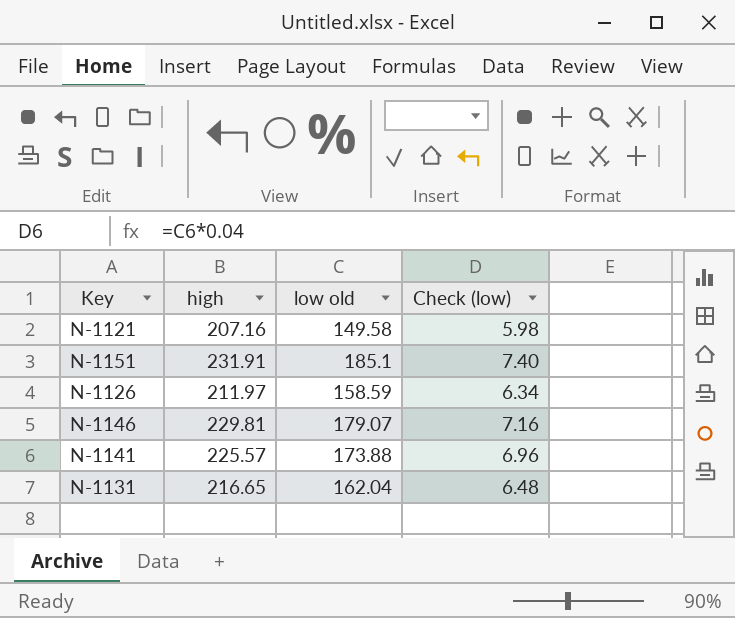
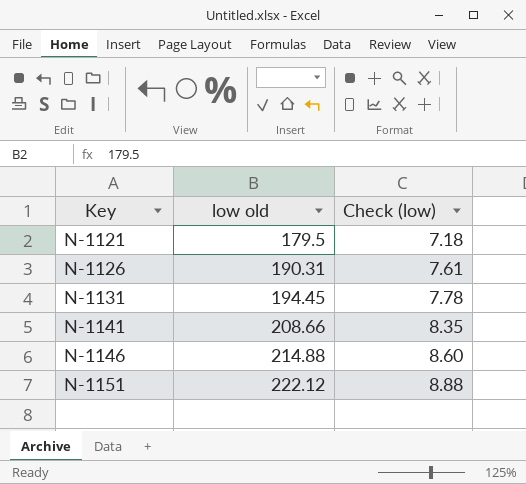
row order: none -> Key ascending
column high | position: 2 -> none
N-1121 | low old: 149.58 -> 179.5
N-1121 | Check (low): 5.98 -> 7.18
N-1126 | low old: 158.59 -> 190.31
N-1126 | Check (low): 6.34 -> 7.61
N-1131 | low old: 162.04 -> 194.45
N-1131 | Check (low): 6.48 -> 7.78
N-1141 | low old: 173.88 -> 208.66
N-1141 | Check (low): 6.96 -> 8.35
N-1146 | low old: 179.07 -> 214.88
N-1146 | Check (low): 7.16 -> 8.60
N-1151 | low old: 185.1 -> 222.12
N-1151 | Check (low): 7.40 -> 8.88

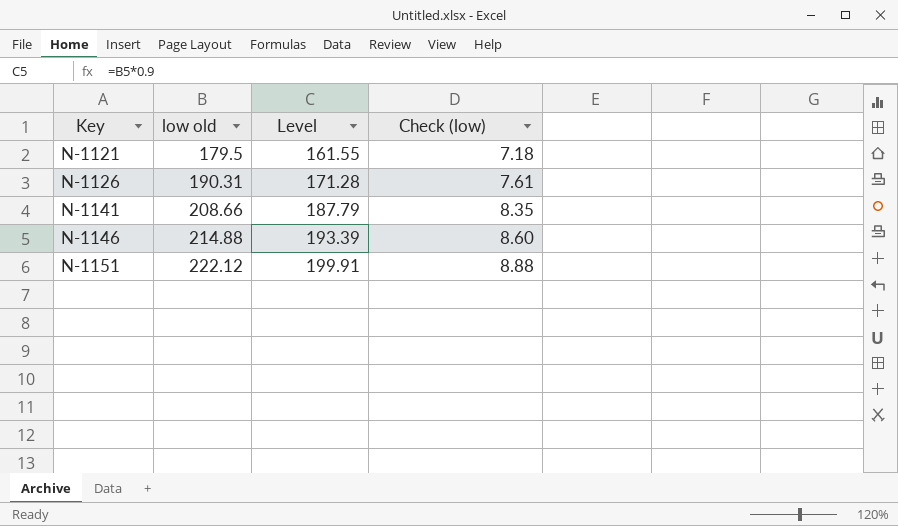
column Level | formula: none -> [low old] * 0.9
row N-1131: 194.45 | 7.78 -> none

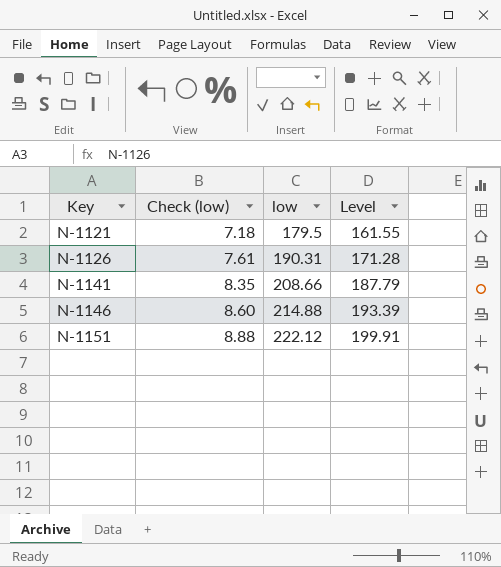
column Check (low) | position: 4 -> 2
column name: low old -> low

